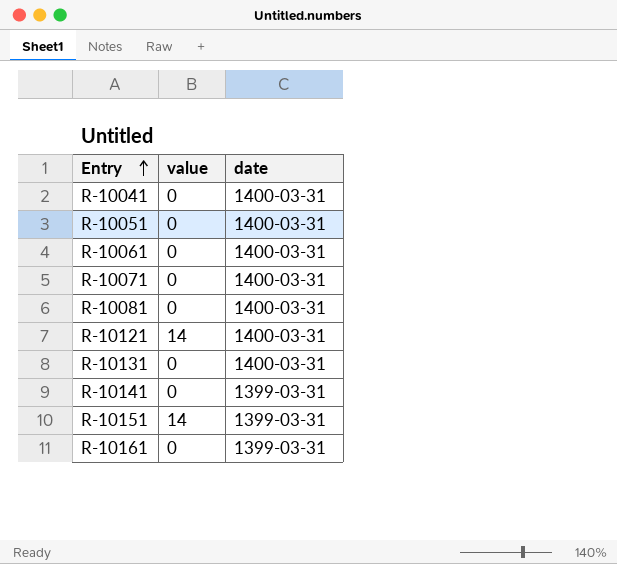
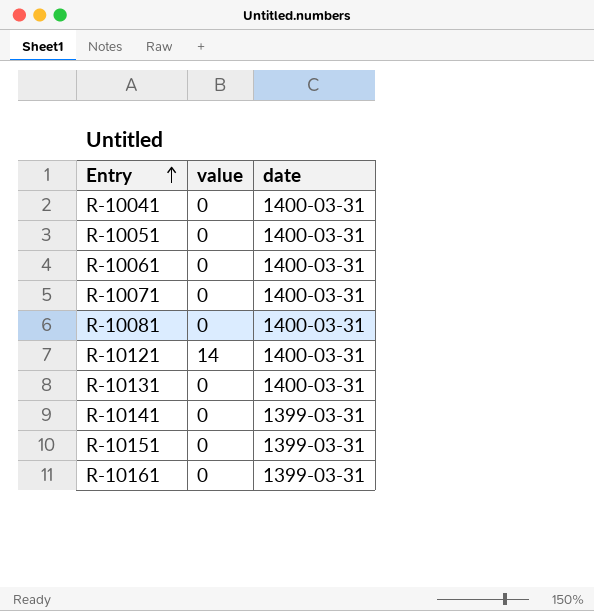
R-10151 | value: 14 -> 0

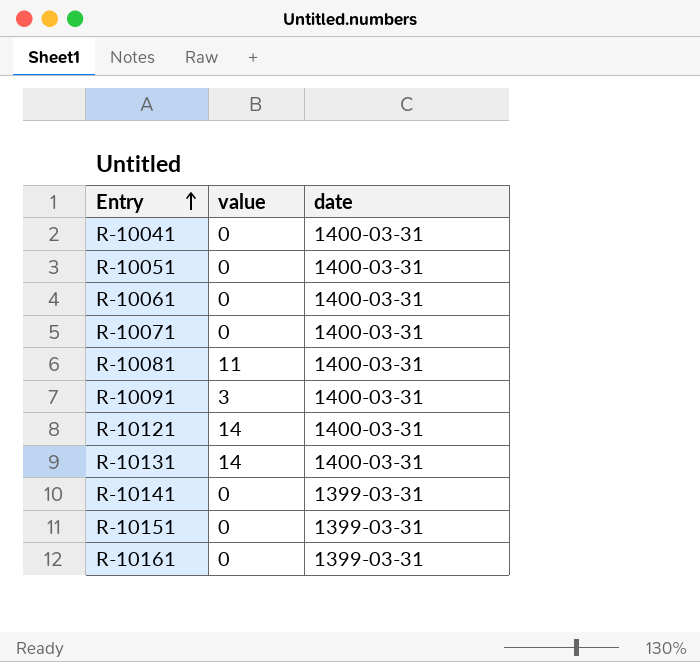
R-10081 | value: 0 -> 11
row R-10091: none -> 3 | 1400-03-31
R-10131 | value: 0 -> 14

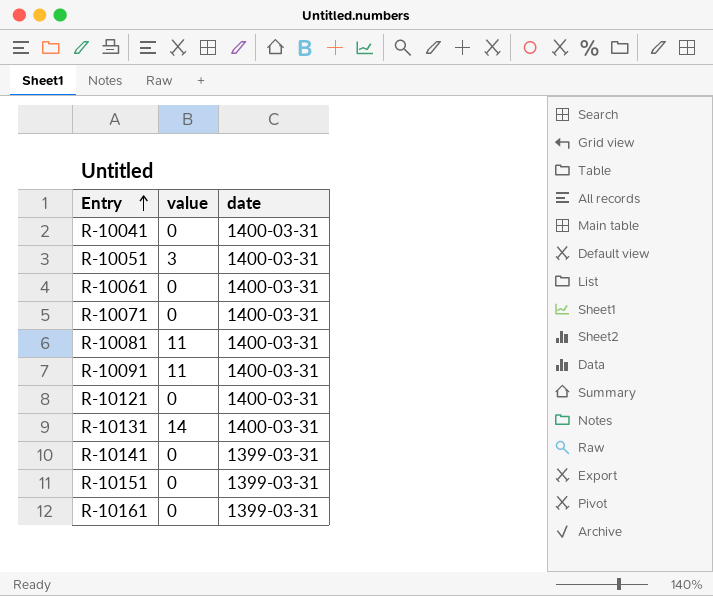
R-10051 | value: 0 -> 3
R-10091 | value: 3 -> 11
R-10121 | value: 14 -> 0

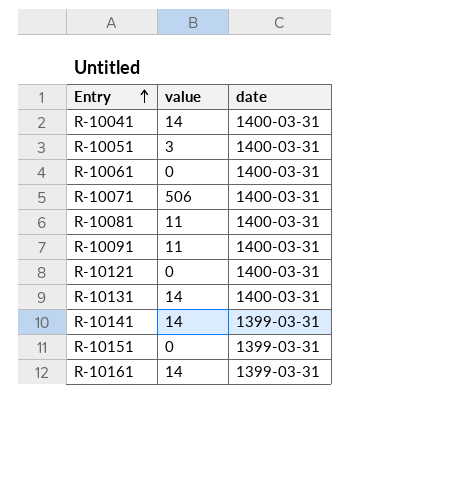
R-10041 | value: 0 -> 14
R-10071 | value: 0 -> 506
R-10141 | value: 0 -> 14
R-10161 | value: 0 -> 14

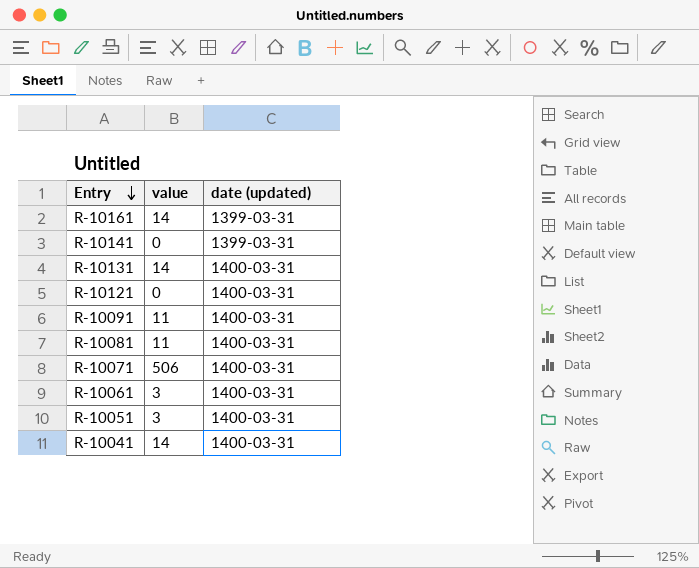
row order: Entry ascending -> Entry descending
column name: date -> date (updated)
row R-10151: 0 | 1399-03-31 -> none
R-10141 | value: 14 -> 0
R-10061 | value: 0 -> 3

